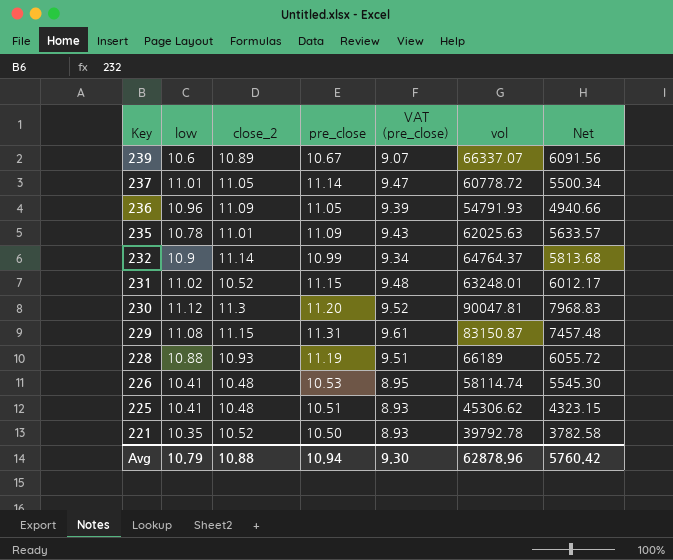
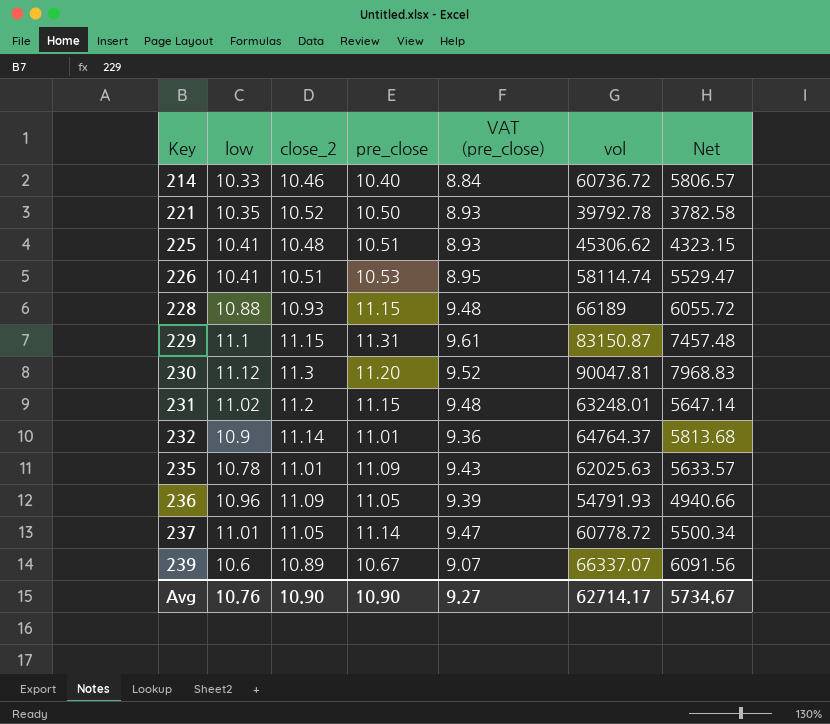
row order: Key descending -> Key ascending
row 214: none -> 10.33 | 10.46 | 10.40 | 8.84 | 60736.72 | 5806.57
226 | close_2: 10.48 -> 10.51
226 | Net: 5545.30 -> 5529.47
228 | pre_close: 11.19 -> 11.15
228 | VAT (pre_close): 9.51 -> 9.48
229 | low: 11.08 -> 11.1
231 | close_2: 10.52 -> 11.2
231 | Net: 6012.17 -> 5647.14
232 | pre_close: 10.99 -> 11.01
232 | VAT (pre_close): 9.34 -> 9.36
Avg | low: 10.79 -> 10.76
Avg | close_2: 10.88 -> 10.90
Avg | pre_close: 10.94 -> 10.90
Avg | VAT (pre_close): 9.30 -> 9.27
Avg | vol: 62878.96 -> 62714.17
Avg | Net: 5760.42 -> 5734.67

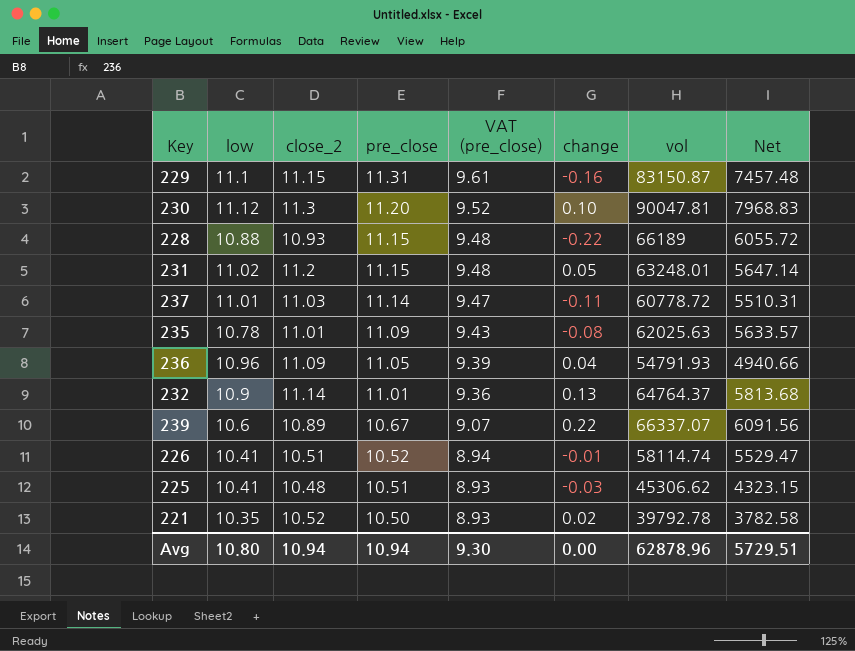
row order: Key ascending -> pre_close descending
column change | formula: none -> [close_2] - [pre_close]
row 214: 10.33 | 10.46 | 10.40 | 8.84 | 60736.72 | 5806.57 -> none
237 | close_2: 11.05 -> 11.03
237 | Net: 5500.34 -> 5510.31
226 | pre_close: 10.53 -> 10.52
226 | VAT (pre_close): 8.95 -> 8.94
Avg | low: 10.76 -> 10.80
Avg | close_2: 10.90 -> 10.94
Avg | pre_close: 10.90 -> 10.94
Avg | VAT (pre_close): 9.27 -> 9.30
Avg | vol: 62714.17 -> 62878.96
Avg | Net: 5734.67 -> 5729.51

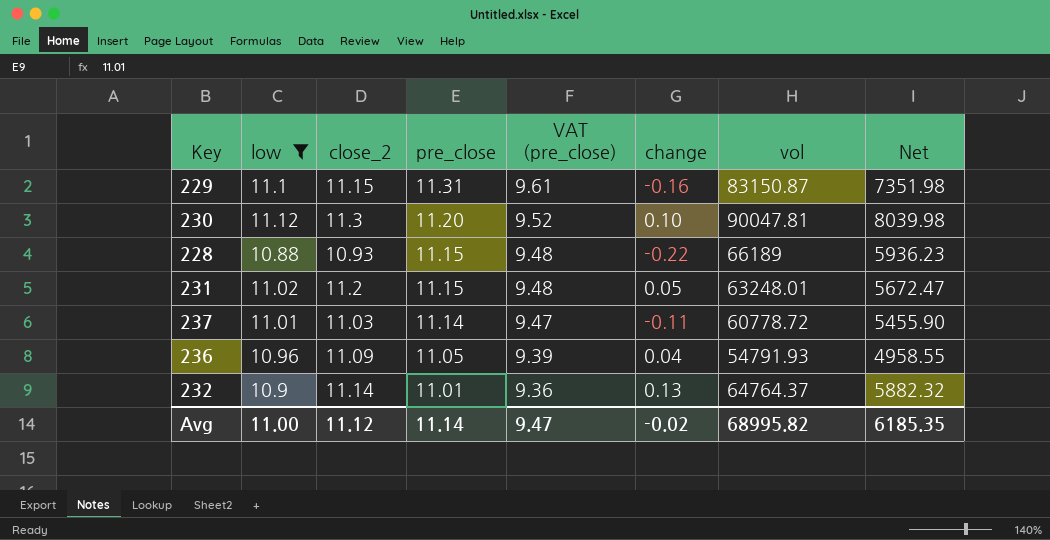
filter: none -> low >= 10.88
column Net | formula: [vol] / [close_2] -> [vol] / [pre_close]
Avg | low: 10.80 -> 11.00
Avg | close_2: 10.94 -> 11.12
Avg | pre_close: 10.94 -> 11.14
Avg | VAT (pre_close): 9.30 -> 9.47
Avg | change: 0.00 -> -0.02
Avg | vol: 62878.96 -> 68995.82
Avg | Net: 5729.51 -> 6185.35

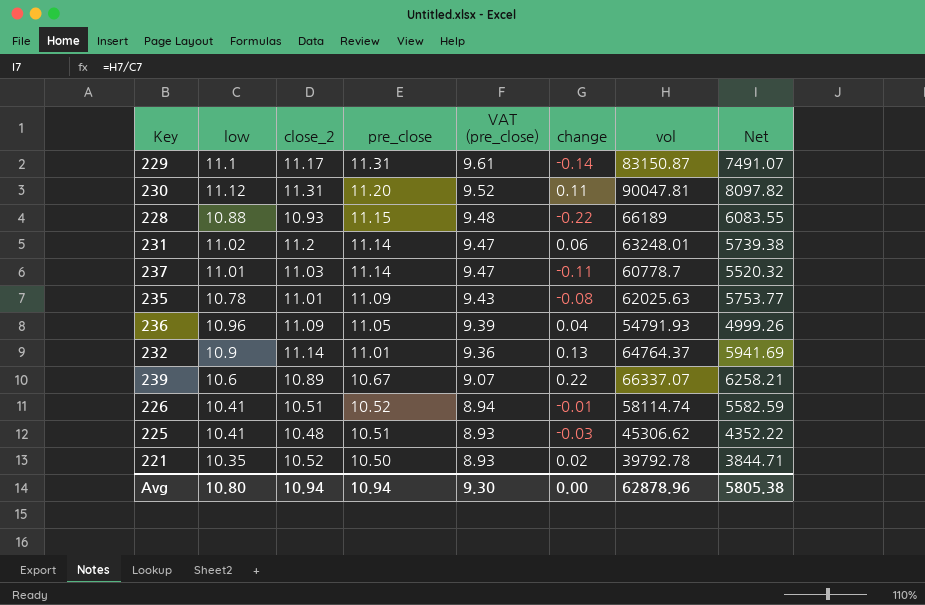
filter: low >= 10.88 -> none
column Net | formula: [vol] / [pre_close] -> [vol] / [low]
229 | close_2: 11.15 -> 11.17
229 | change: -0.16 -> -0.14
230 | close_2: 11.3 -> 11.31
230 | change: 0.10 -> 0.11
231 | pre_close: 11.15 -> 11.14
231 | VAT (pre_close): 9.48 -> 9.47
231 | change: 0.05 -> 0.06
237 | vol: 60778.72 -> 60778.7
Avg | low: 11.00 -> 10.80
Avg | close_2: 11.12 -> 10.94
Avg | pre_close: 11.14 -> 10.94
Avg | VAT (pre_close): 9.47 -> 9.30
Avg | change: -0.02 -> 0.00
Avg | vol: 68995.82 -> 62878.96
Avg | Net: 6185.35 -> 5805.38

